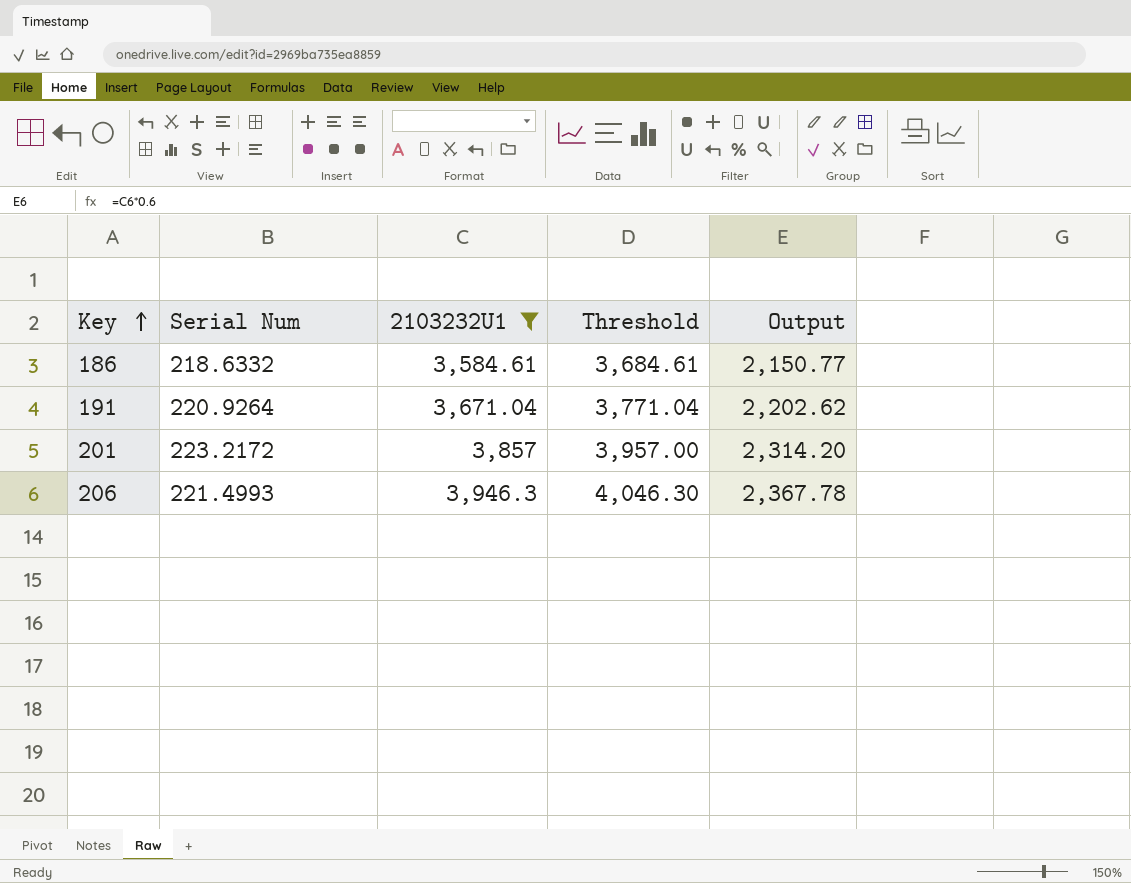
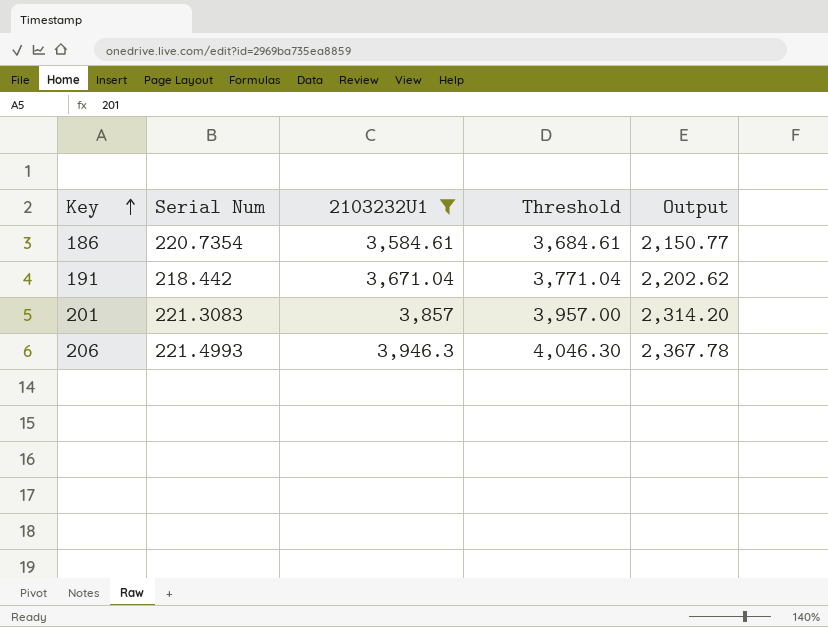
186 | Serial Num: 218.6332 -> 220.7354
191 | Serial Num: 220.9264 -> 218.442
201 | Serial Num: 223.2172 -> 221.3083

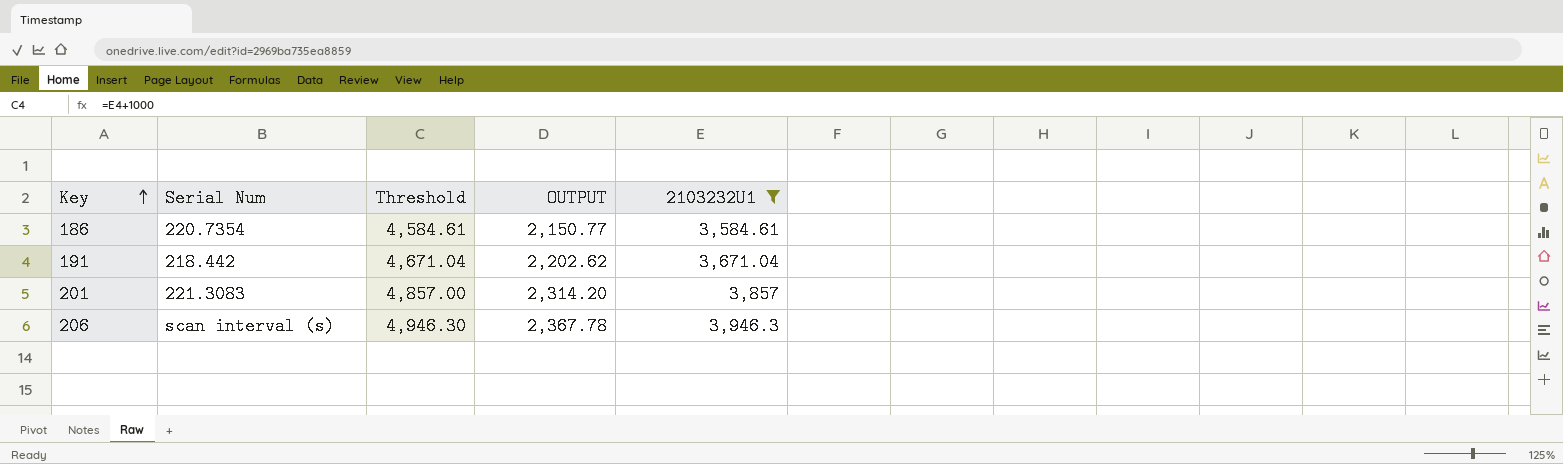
column Threshold | formula: [2103232U1] + 100 -> [2103232U1] + 1000
column name: Output -> OUTPUT
column 2103232U1 | position: 3 -> 5
206 | Serial Num: 221.4993 -> scan interval (s)

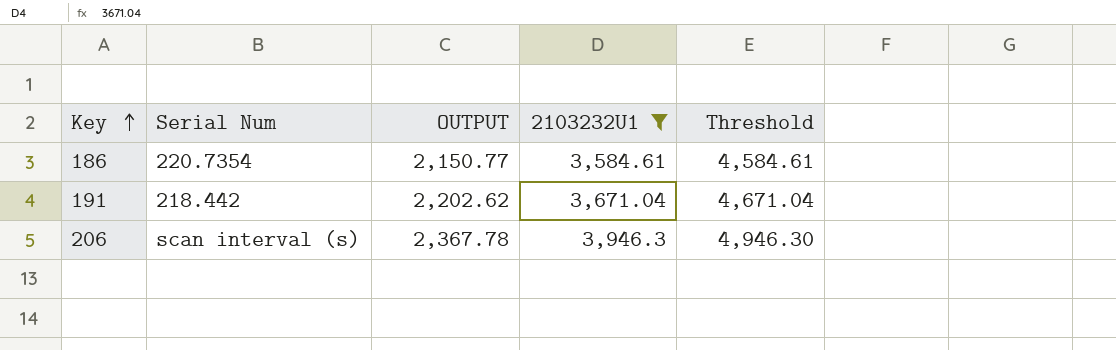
column Threshold | position: 3 -> 5
row 201: 221.3083 | 4,857.00 | 2,314.20 | 3,857 -> none

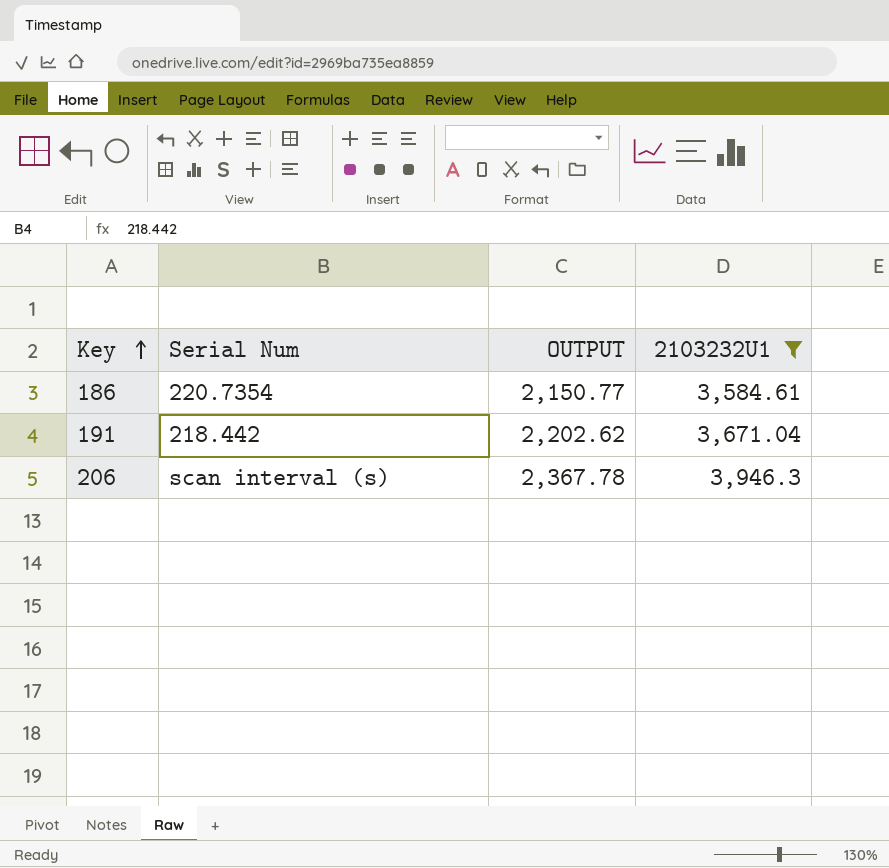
column Threshold | formula: [2103232U1] + 1000 -> none

